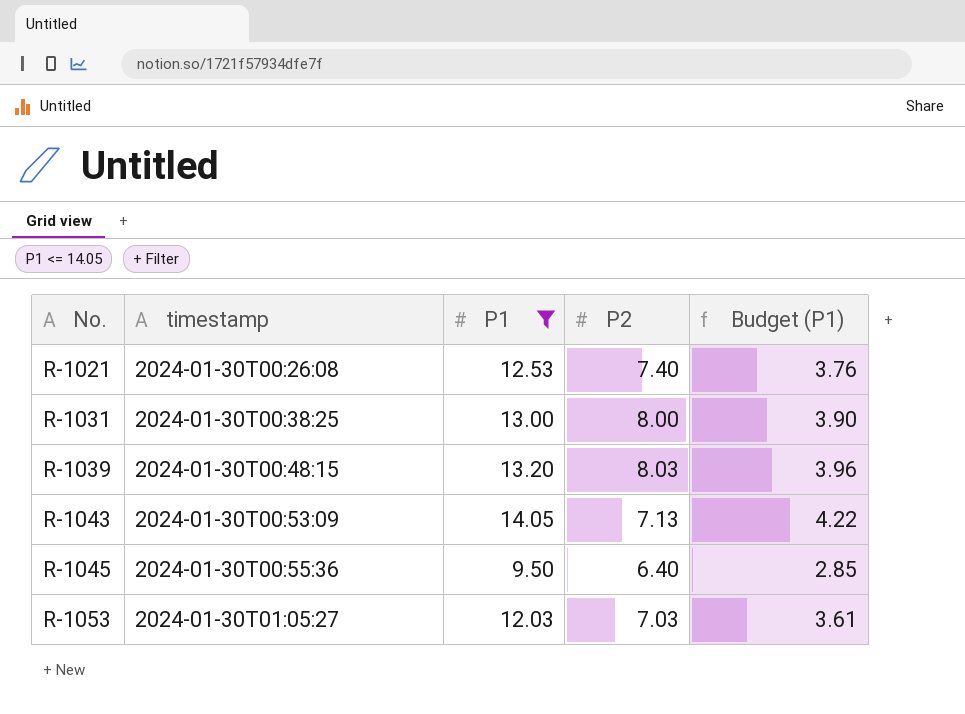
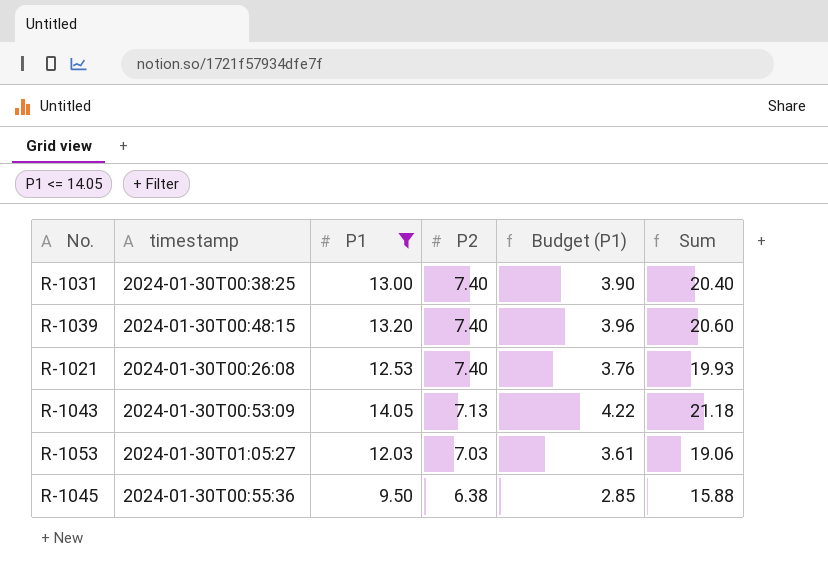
row order: No. ascending -> P2 descending
column Sum | formula: none -> [P1] + [P2]
R-1031 | P2: 8.00 -> 7.40
R-1039 | P2: 8.03 -> 7.40
R-1045 | P2: 6.40 -> 6.38

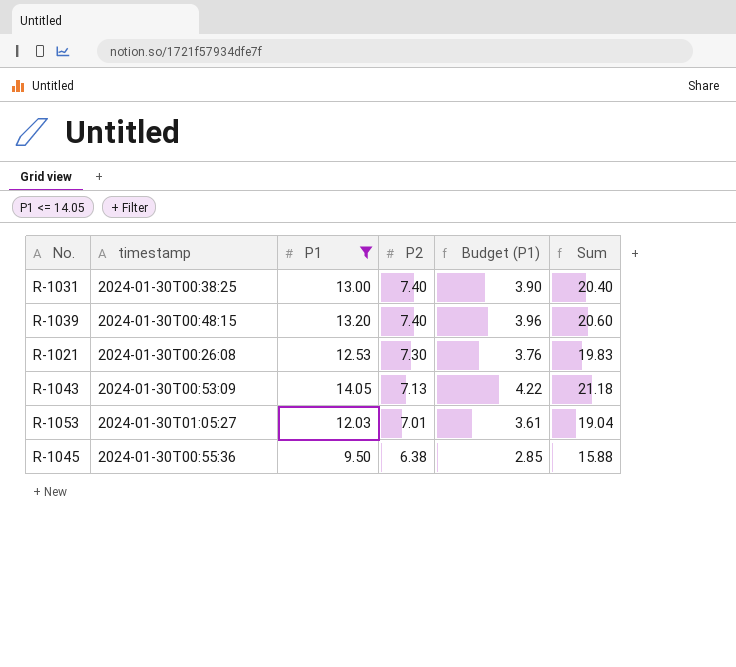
R-1021 | P2: 7.40 -> 7.30
R-1021 | Sum: 19.93 -> 19.83
R-1053 | P2: 7.03 -> 7.01
R-1053 | Sum: 19.06 -> 19.04

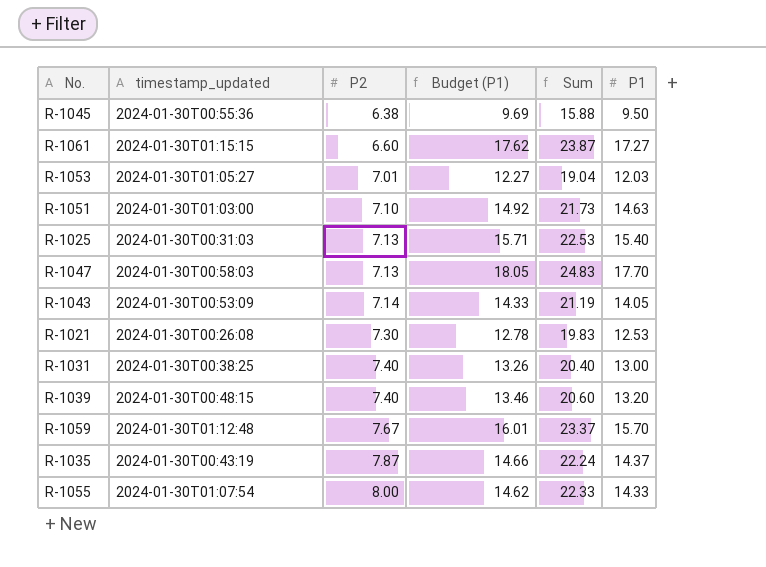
filter: P1 <= 14.05 -> none
row order: P2 descending -> P2 ascending
column name: timestamp -> timestamp_updated
column Budget (P1) | formula: [P1] * 0.3 -> [P1] * 1.02
column P1 | position: 3 -> 6
R-1043 | P2: 7.13 -> 7.14
R-1043 | Sum: 21.18 -> 21.19

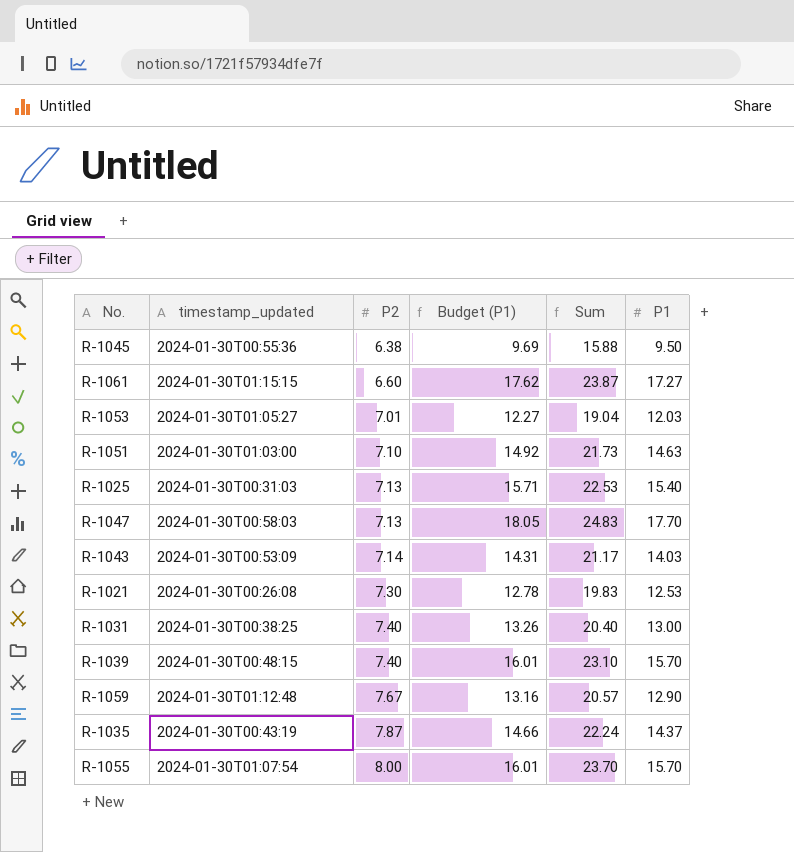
R-1043 | Budget (P1): 14.33 -> 14.31
R-1043 | Sum: 21.19 -> 21.17
R-1043 | P1: 14.05 -> 14.03
R-1039 | Budget (P1): 13.46 -> 16.01
R-1039 | Sum: 20.60 -> 23.10
R-1039 | P1: 13.20 -> 15.70
R-1059 | Budget (P1): 16.01 -> 13.16
R-1059 | Sum: 23.37 -> 20.57
R-1059 | P1: 15.70 -> 12.90
R-1055 | Budget (P1): 14.62 -> 16.01
R-1055 | Sum: 22.33 -> 23.70
R-1055 | P1: 14.33 -> 15.70

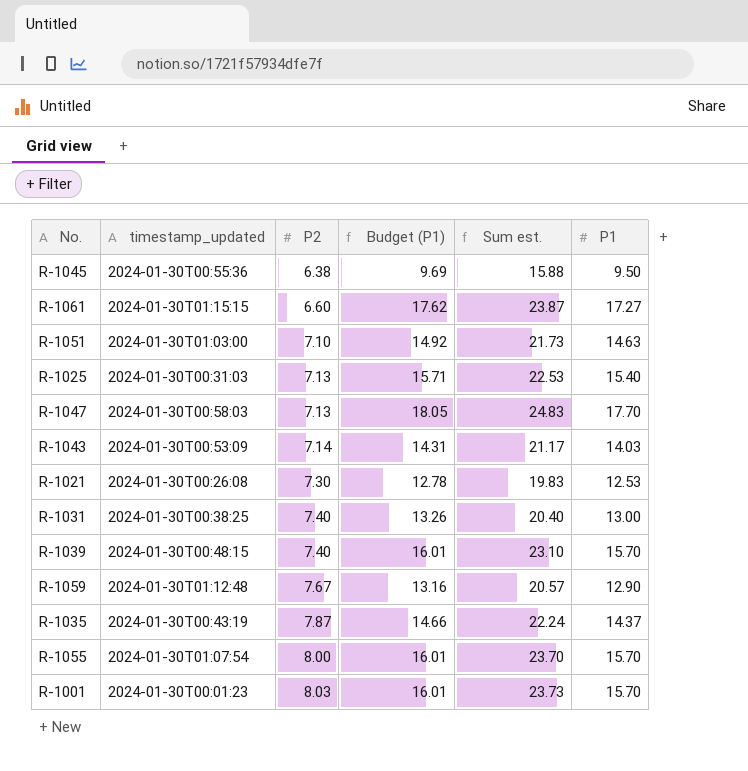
column name: Sum -> Sum est.
row R-1053: 2024-01-30T01:05:27 | 7.01 | 12.27 | 19.04 | 12.03 -> none
row R-1001: none -> 2024-01-30T00:01:23 | 8.03 | 16.01 | 23.73 | 15.70

